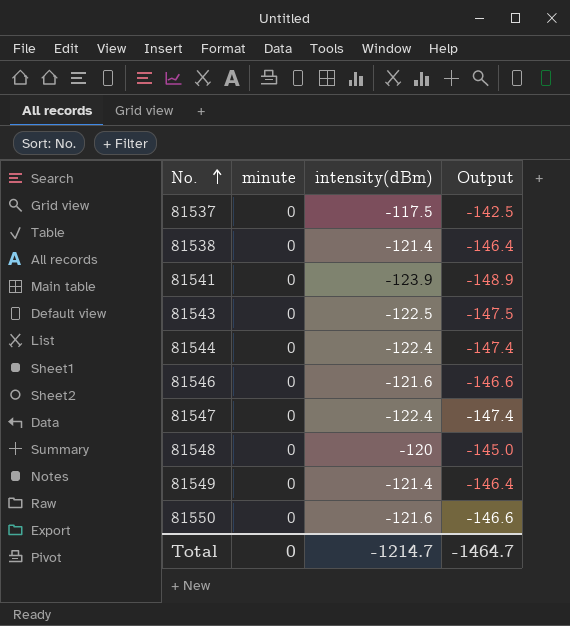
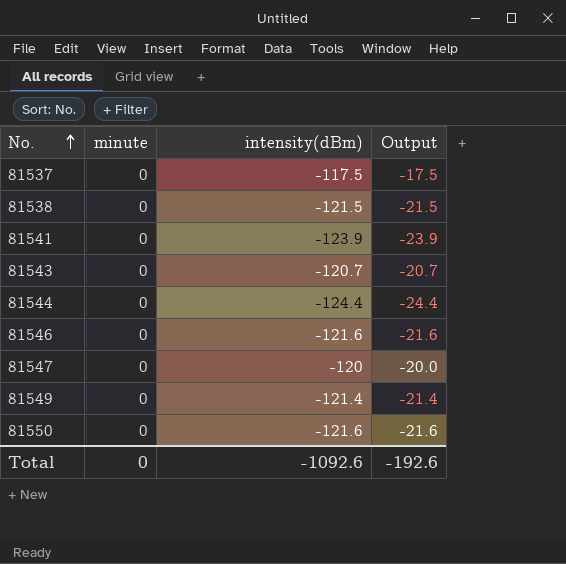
column Output | formula: [intensity(dBm)] - 25 -> [intensity(dBm)] + 100
row 81548: 0 | -120 | -145.0 -> none
81538 | intensity(dBm): -121.4 -> -121.5
81543 | intensity(dBm): -122.5 -> -120.7
81544 | intensity(dBm): -122.4 -> -124.4
81547 | intensity(dBm): -122.4 -> -120
Total | intensity(dBm): -1214.7 -> -1092.6
Total | Output: -1464.7 -> -192.6

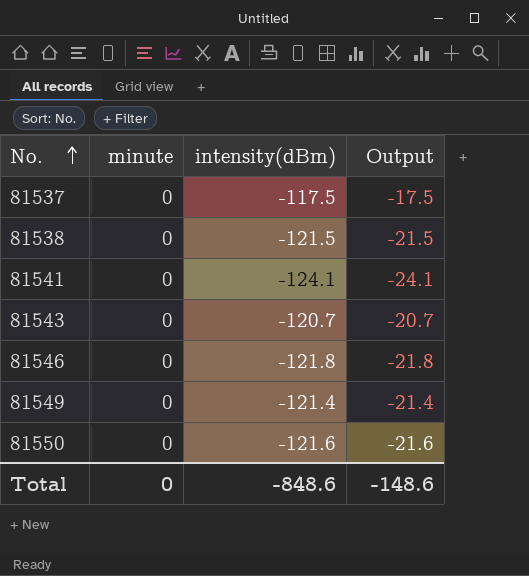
row 81544: 0 | -124.4 | -24.4 -> none
row 81547: 0 | -120 | -20.0 -> none
81541 | intensity(dBm): -123.9 -> -124.1
81541 | Output: -23.9 -> -24.1
81546 | intensity(dBm): -121.6 -> -121.8
81546 | Output: -21.6 -> -21.8
Total | intensity(dBm): -1092.6 -> -848.6
Total | Output: -192.6 -> -148.6

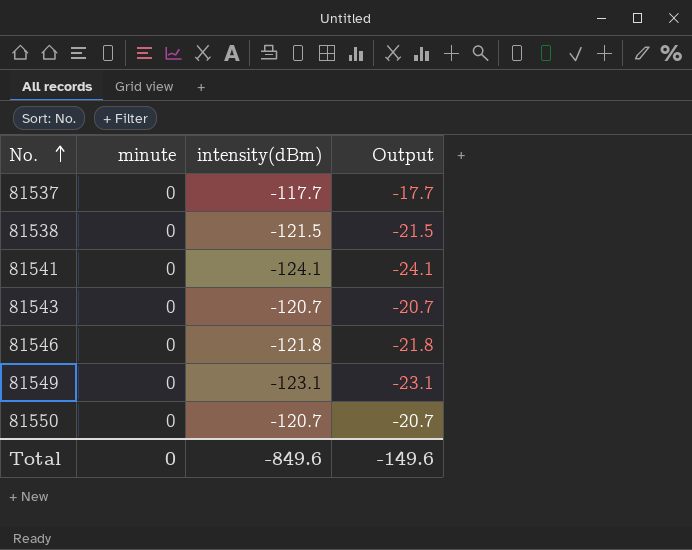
81537 | intensity(dBm): -117.5 -> -117.7
81537 | Output: -17.5 -> -17.7
81549 | intensity(dBm): -121.4 -> -123.1
81549 | Output: -21.4 -> -23.1
81550 | intensity(dBm): -121.6 -> -120.7
81550 | Output: -21.6 -> -20.7
Total | intensity(dBm): -848.6 -> -849.6
Total | Output: -148.6 -> -149.6

